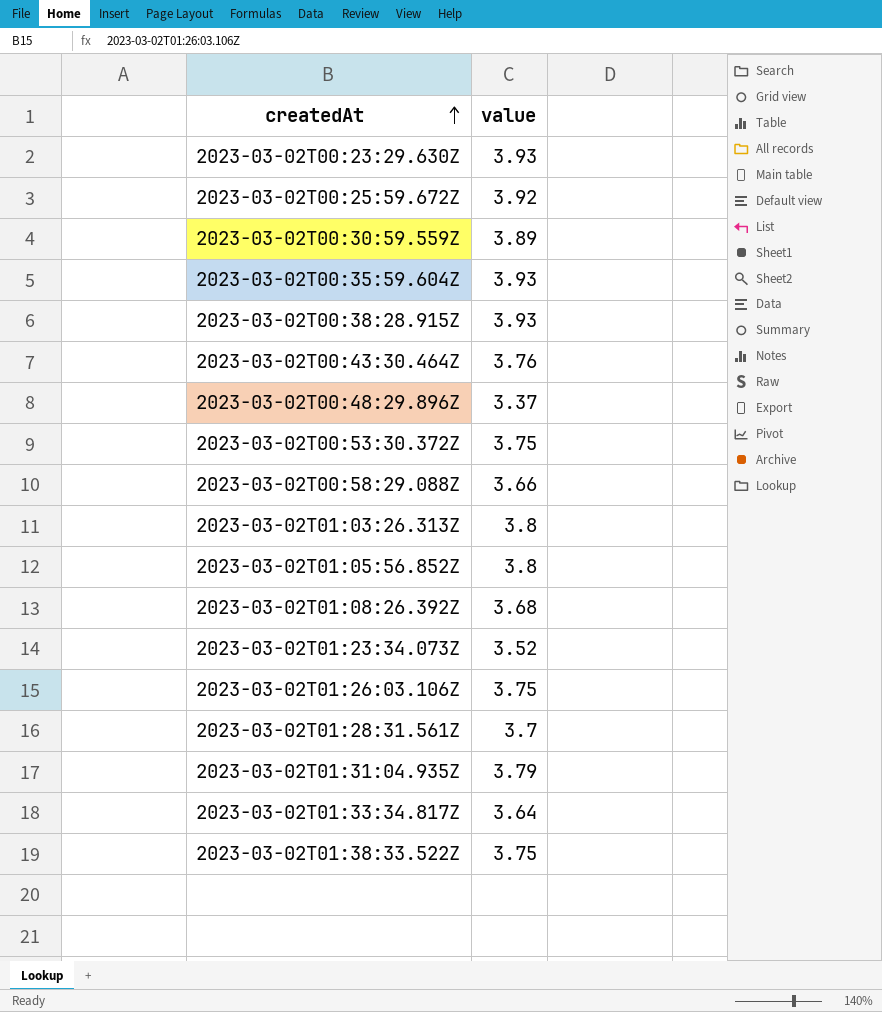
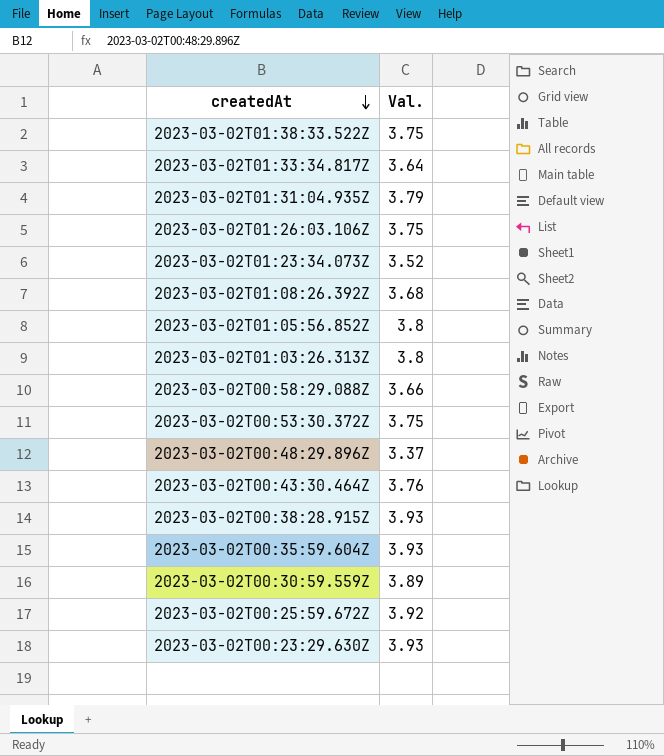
row order: createdAt ascending -> createdAt descending
column name: value -> Val.
row 2023-03-02T01:28:31.561Z: 3.7 -> none

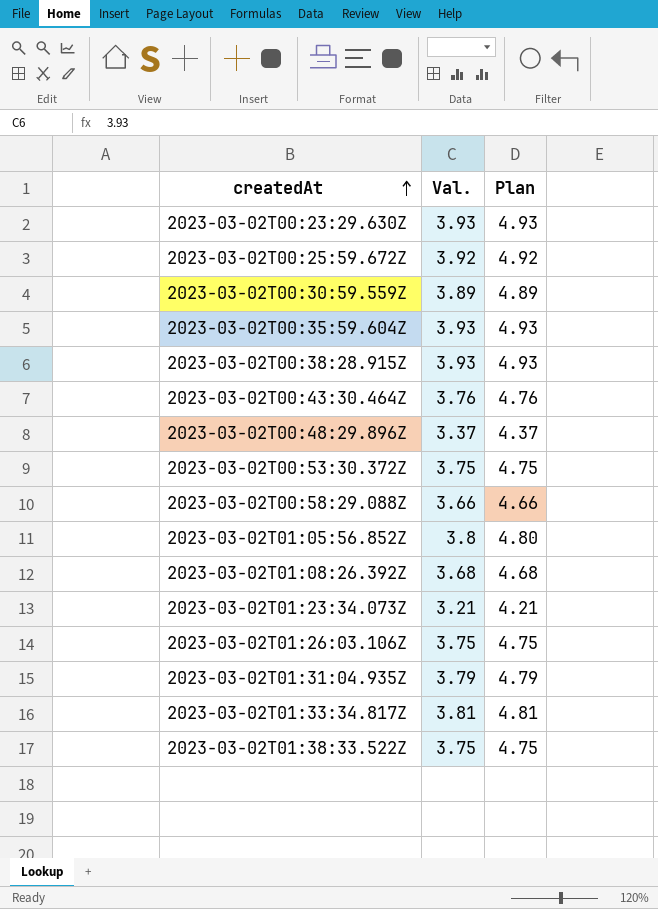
row order: createdAt descending -> createdAt ascending
column Plan | formula: none -> [Val.] + 1
row 2023-03-02T01:03:26.313Z: 3.8 -> none
2023-03-02T01:23:34.073Z | Val.: 3.52 -> 3.21
2023-03-02T01:33:34.817Z | Val.: 3.64 -> 3.81

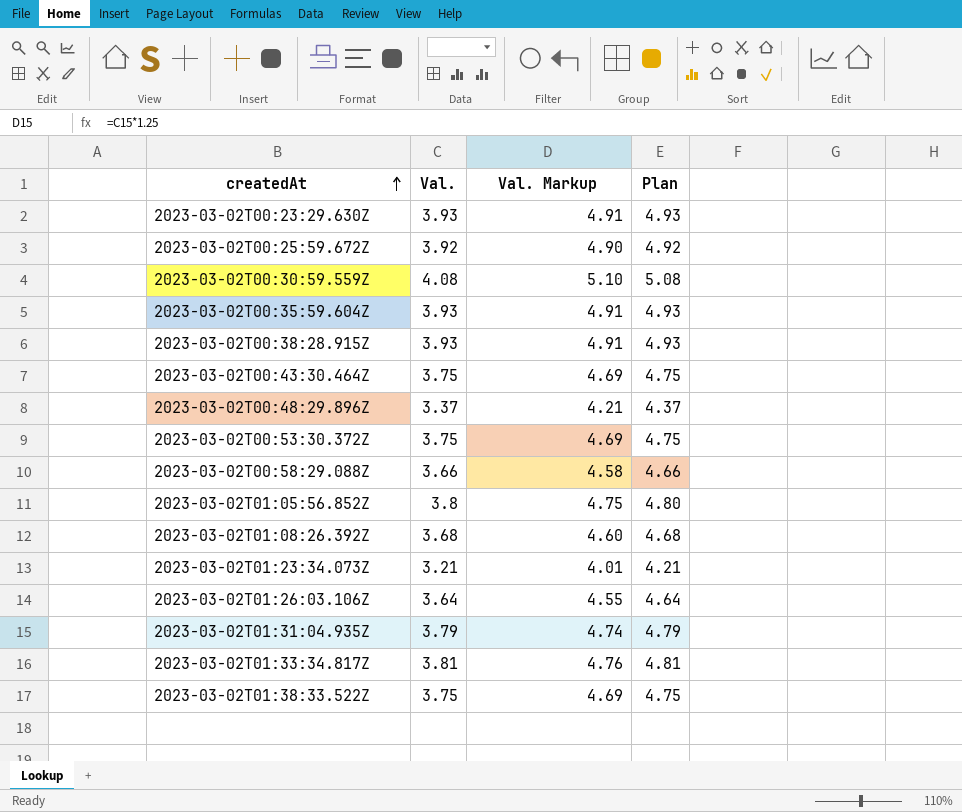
column Val. Markup | formula: none -> [Val.] * 1.25
2023-03-02T00:30:59.559Z | Val.: 3.89 -> 4.08
2023-03-02T00:30:59.559Z | Plan: 4.89 -> 5.08
2023-03-02T00:43:30.464Z | Val.: 3.76 -> 3.75
2023-03-02T00:43:30.464Z | Plan: 4.76 -> 4.75
2023-03-02T01:26:03.106Z | Val.: 3.75 -> 3.64
2023-03-02T01:26:03.106Z | Plan: 4.75 -> 4.64

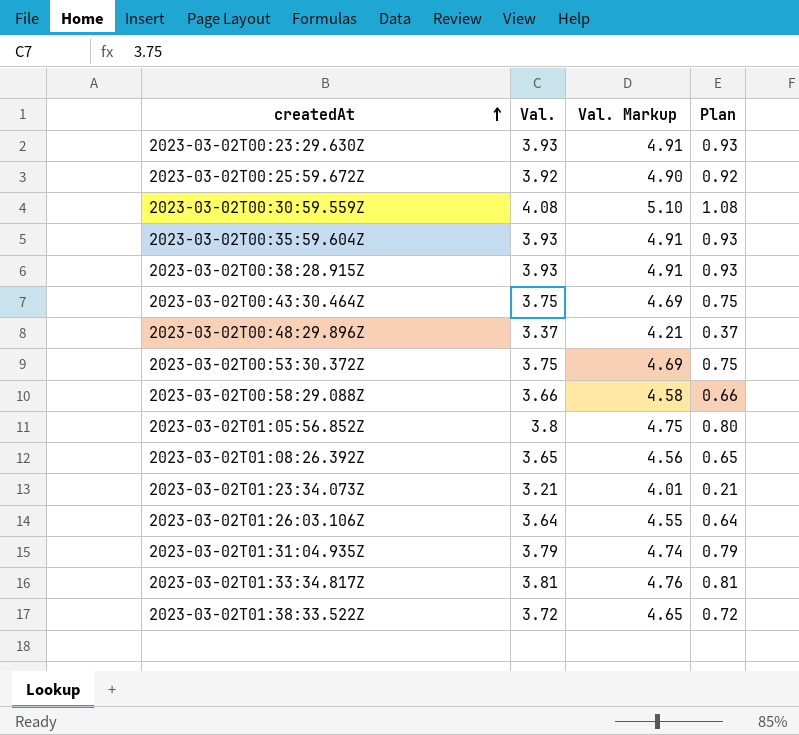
column Plan | formula: [Val.] + 1 -> [Val.] - 3
2023-03-02T01:08:26.392Z | Val.: 3.68 -> 3.65
2023-03-02T01:08:26.392Z | Val. Markup: 4.60 -> 4.56
2023-03-02T01:38:33.522Z | Val.: 3.75 -> 3.72
2023-03-02T01:38:33.522Z | Val. Markup: 4.69 -> 4.65

